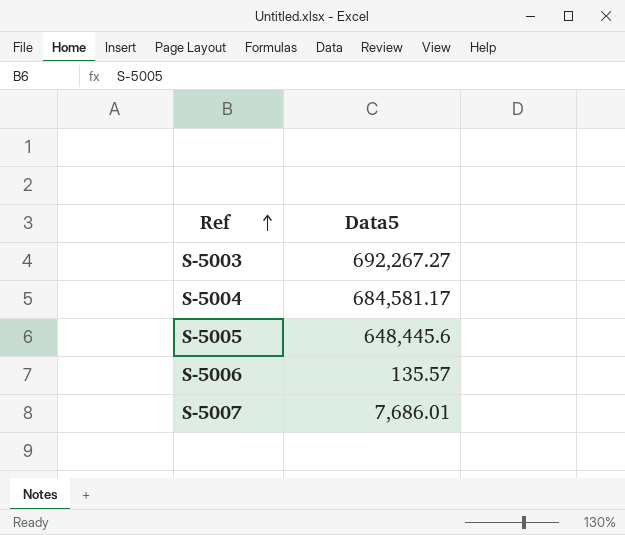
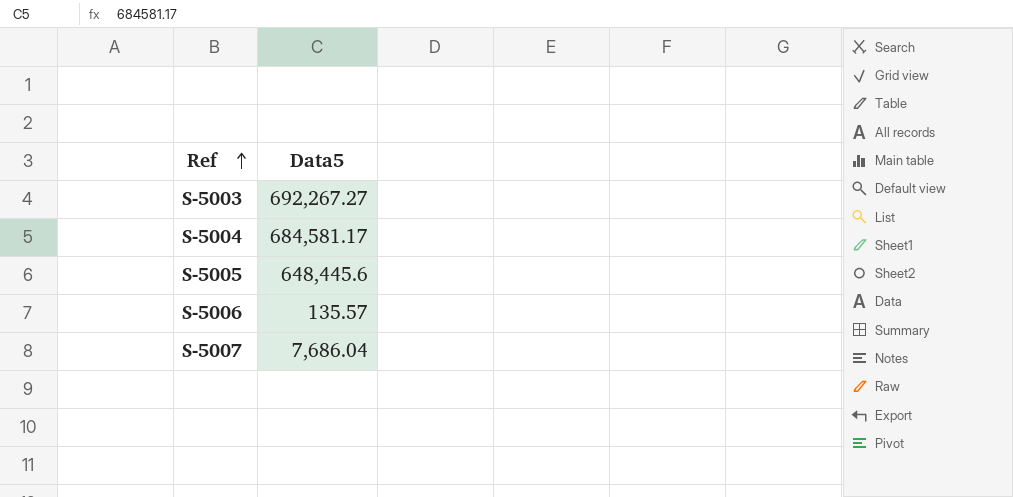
S-5007 | Data5: 7,686.01 -> 7,686.04

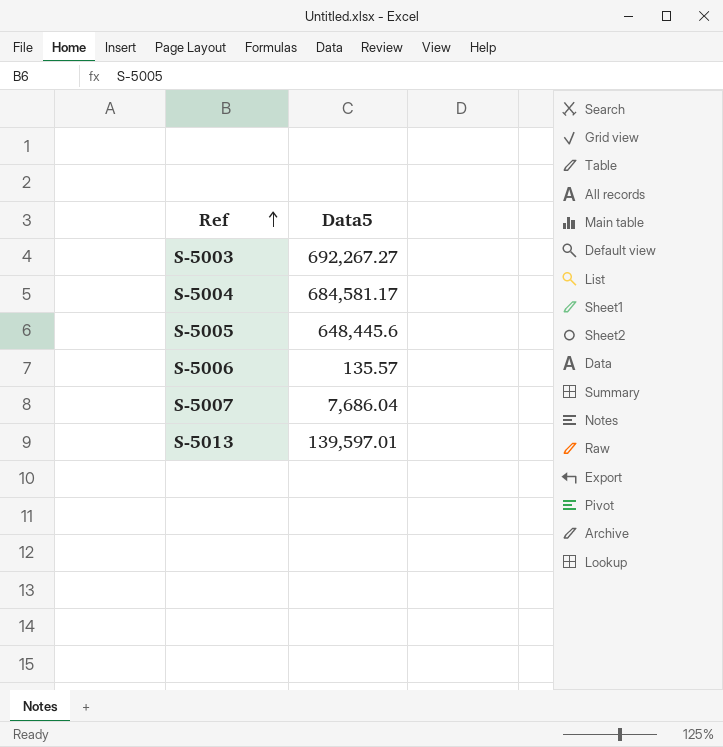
row S-5013: none -> 139,597.01

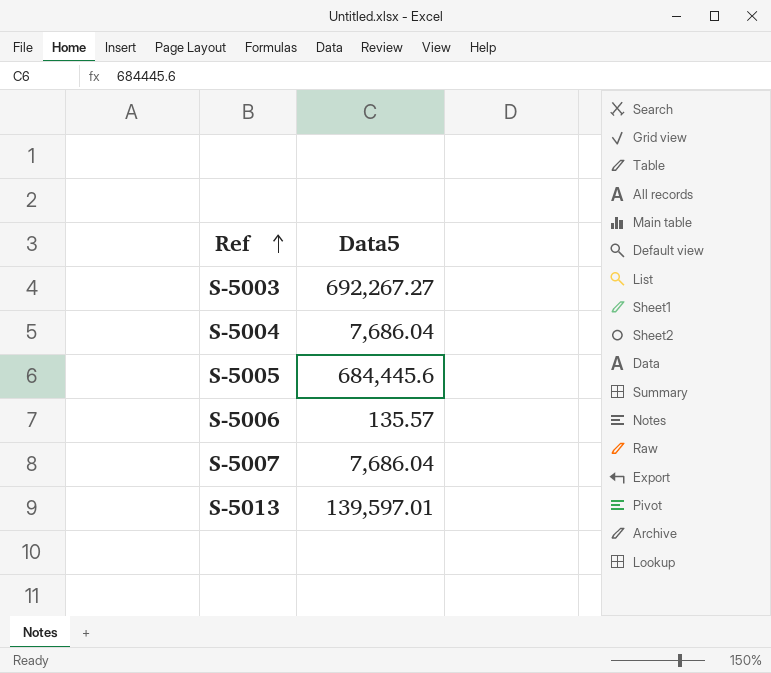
S-5004 | Data5: 684,581.17 -> 7,686.04
S-5005 | Data5: 648,445.6 -> 684,445.6

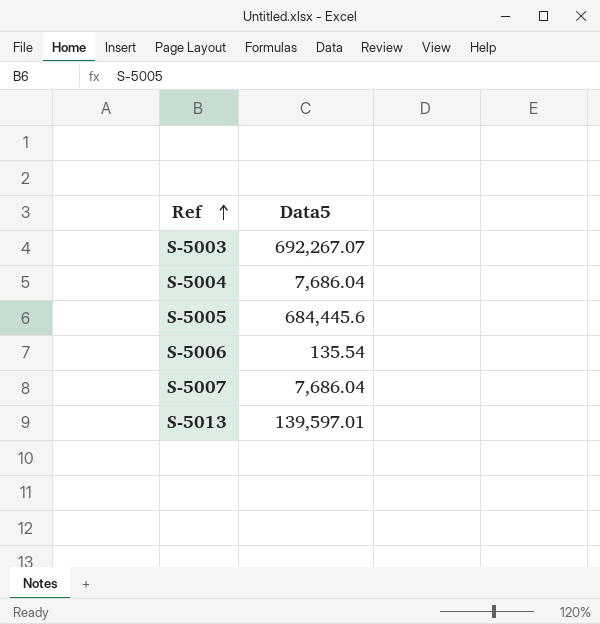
S-5003 | Data5: 692,267.27 -> 692,267.07
S-5006 | Data5: 135.57 -> 135.54

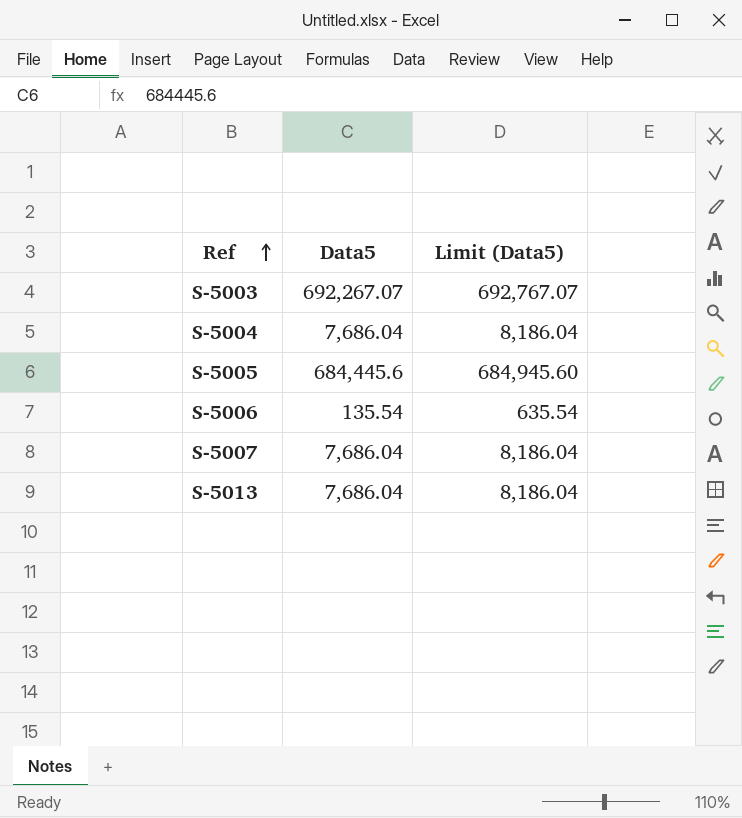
column Limit (Data5) | formula: none -> [Data5] + 500
S-5013 | Data5: 139,597.01 -> 7,686.04

